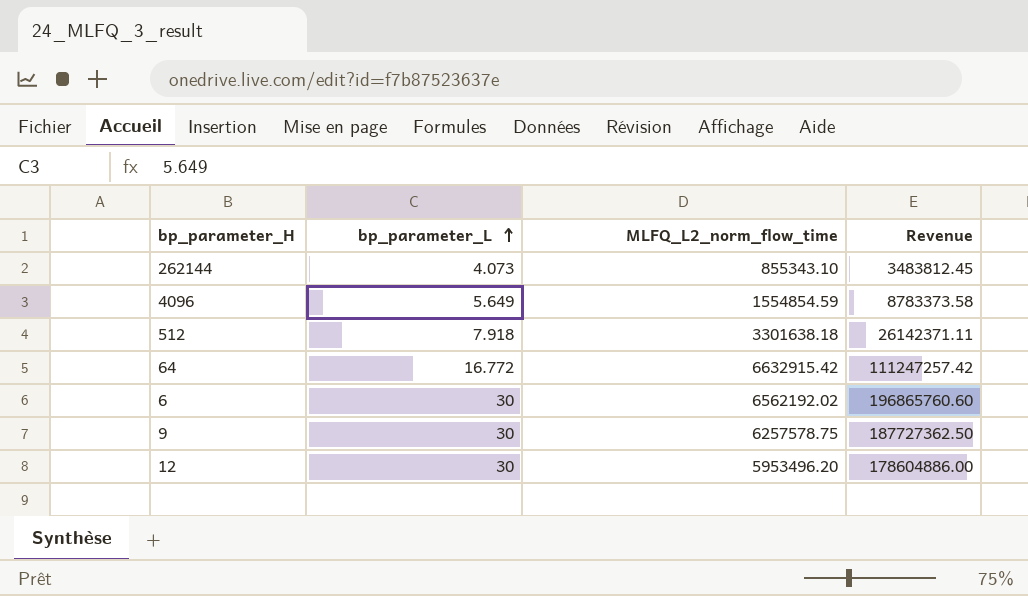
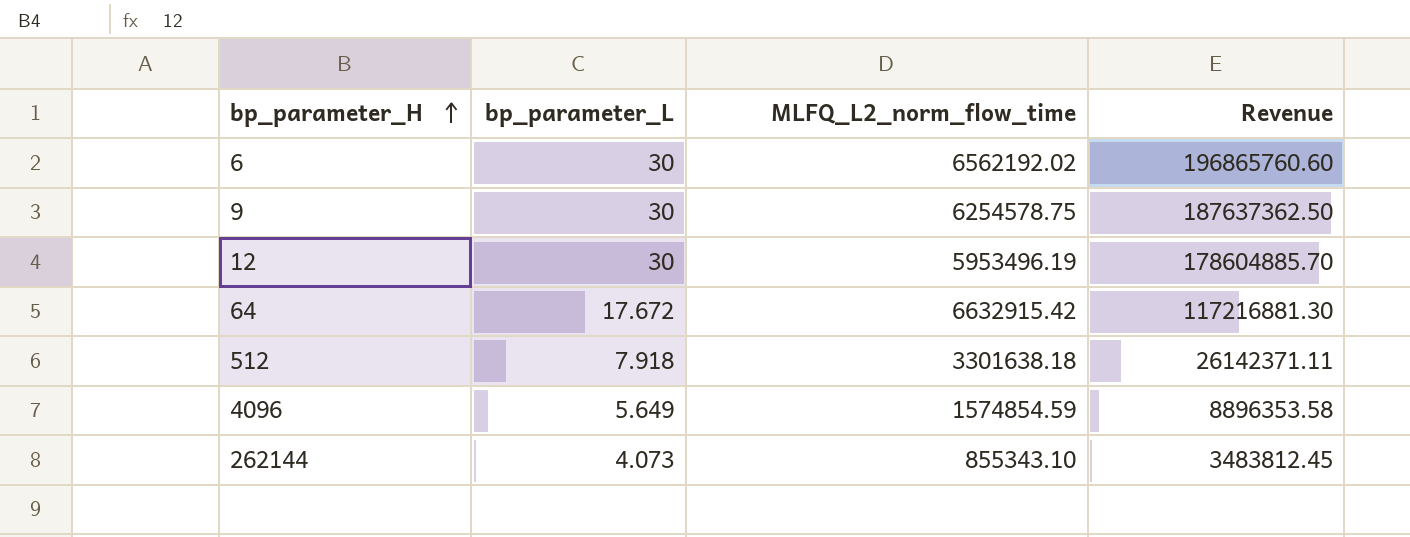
row order: bp_parameter_L ascending -> bp_parameter_H ascending
9 | MLFQ_L2_norm_flow_time: 6257578.75 -> 6254578.75
9 | Revenue: 187727362.50 -> 187637362.50
12 | MLFQ_L2_norm_flow_time: 5953496.20 -> 5953496.19
12 | Revenue: 178604886.00 -> 178604885.70
64 | bp_parameter_L: 16.772 -> 17.672
64 | Revenue: 111247257.42 -> 117216881.30
4096 | MLFQ_L2_norm_flow_time: 1554854.59 -> 1574854.59
4096 | Revenue: 8783373.58 -> 8896353.58

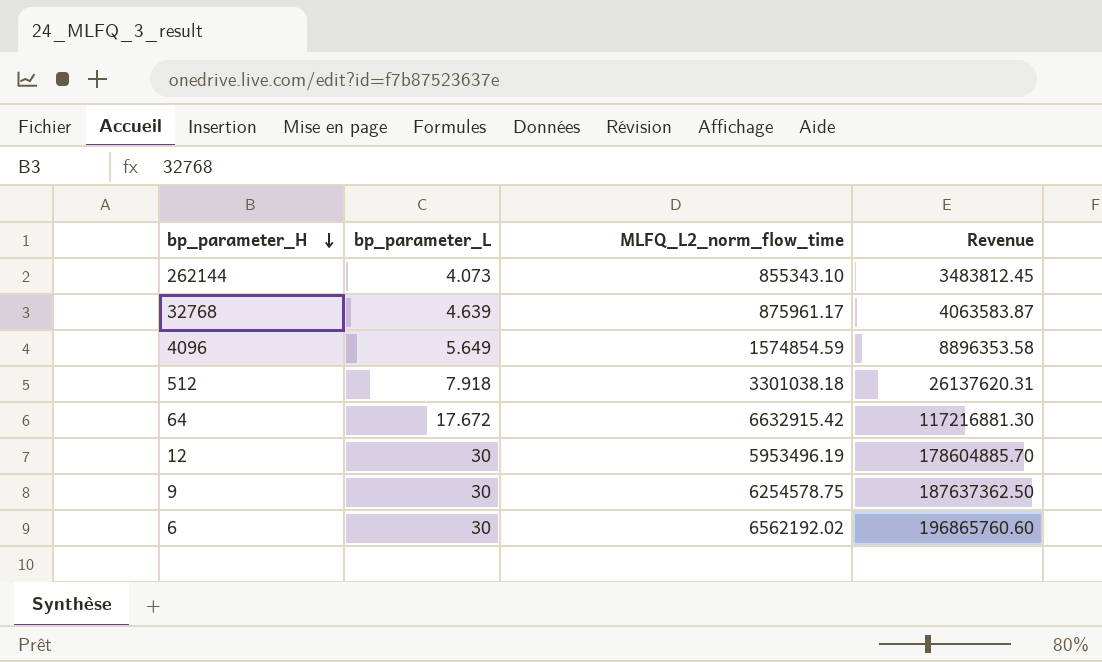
row order: bp_parameter_H ascending -> bp_parameter_H descending
row 32768: none -> 4.639 | 875961.17 | 4063583.87
512 | MLFQ_L2_norm_flow_time: 3301638.18 -> 3301038.18
512 | Revenue: 26142371.11 -> 26137620.31

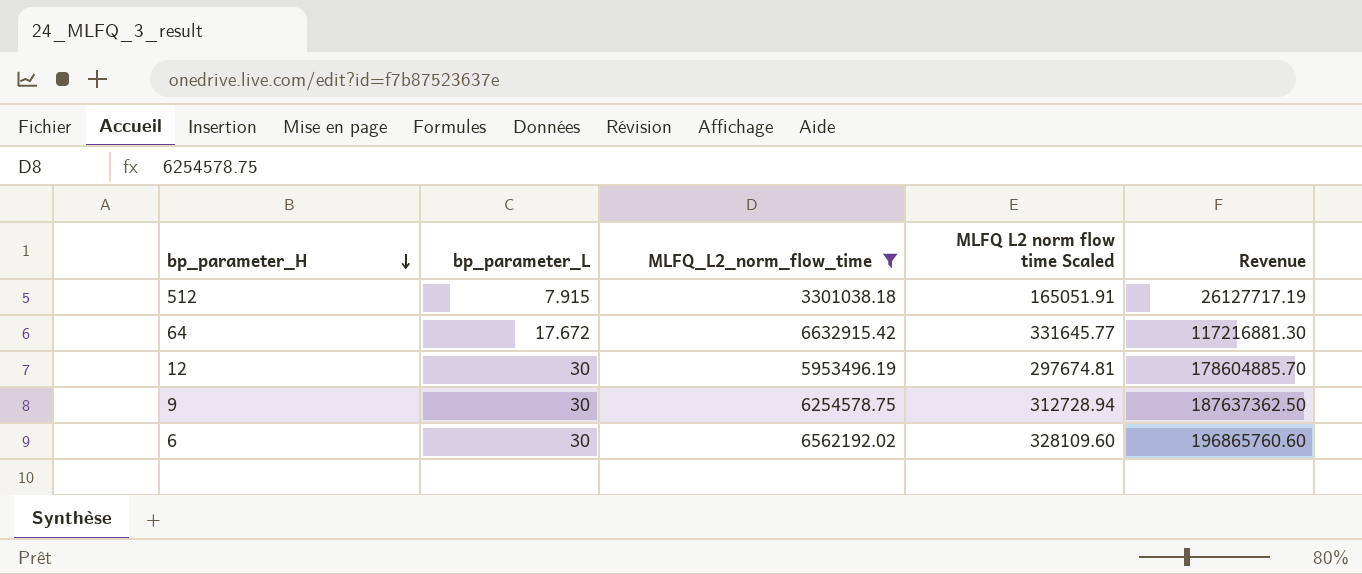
filter: none -> MLFQ_L2_norm_flow_time >= 3301038.18
column MLFQ L2 norm flow time Scaled | formula: none -> [MLFQ_L2_norm_flow_time] * 0.05
512 | bp_parameter_L: 7.918 -> 7.915
512 | Revenue: 26137620.31 -> 26127717.19

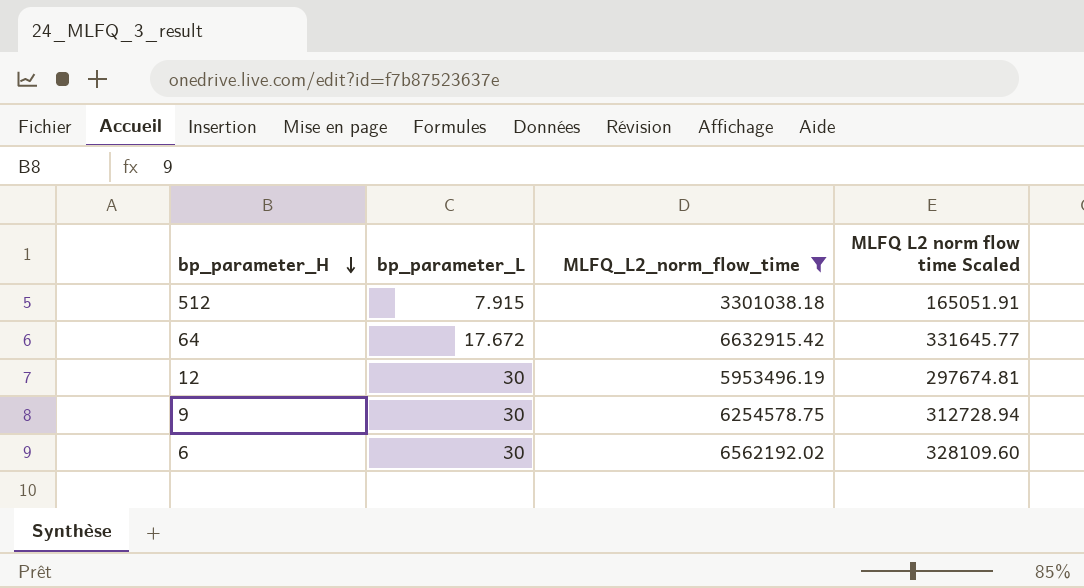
column Revenue | formula: [bp_parameter_L] * [MLFQ_L2_norm_flow_time] -> none

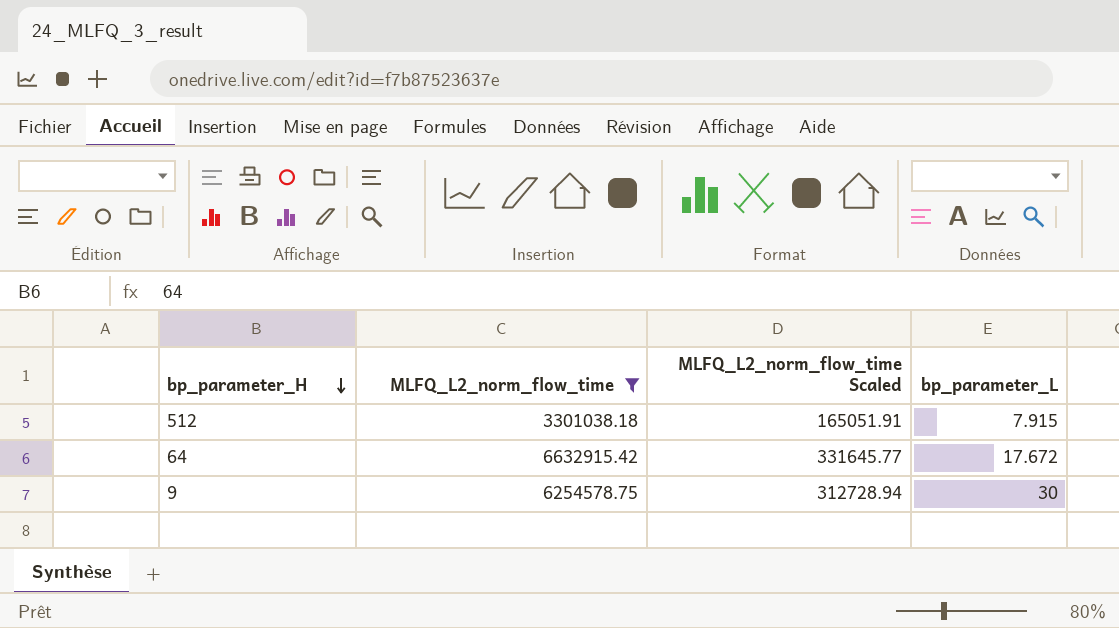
column name: MLFQ L2 norm flow time Scaled -> MLFQ_L2_norm_flow_time Scaled
column bp_parameter_L | position: 2 -> 4
row 12: 30 | 5953496.19 | 297674.81 -> none
row 6: 30 | 6562192.02 | 328109.60 -> none

